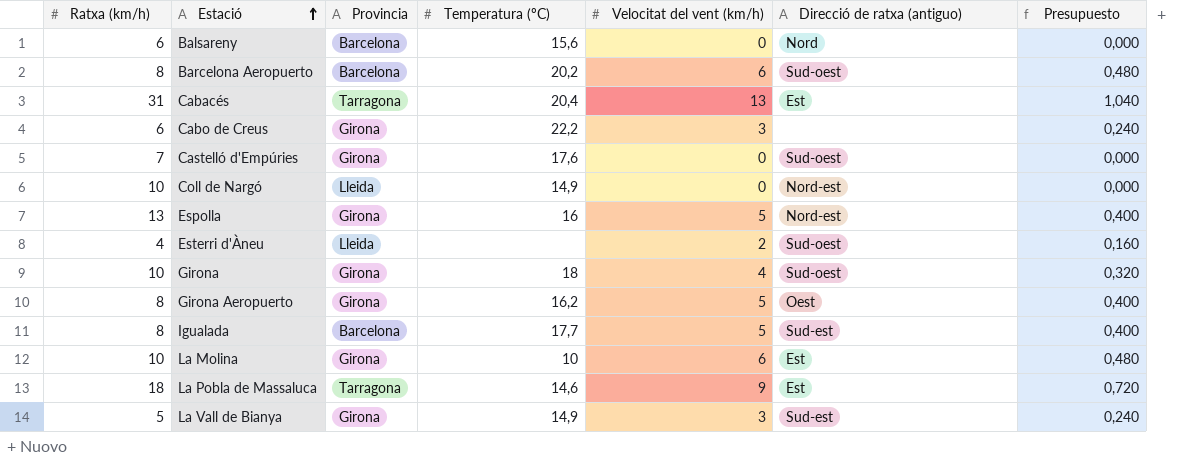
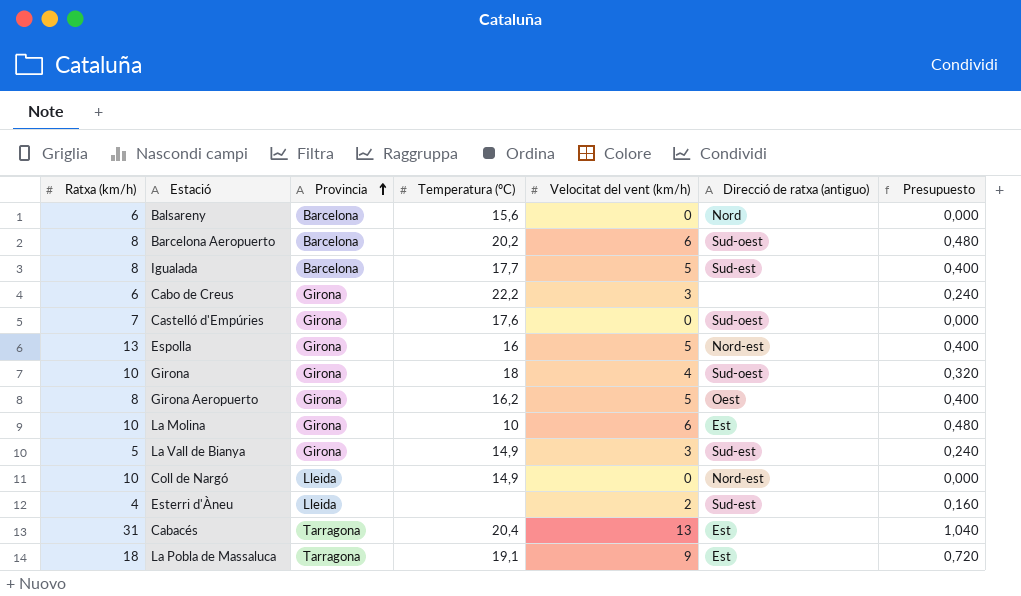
row order: Estació ascending -> Provincia ascending
Esterri d'Àneu | Direcció de ratxa (antiguo): Sud-oest -> Sud-est
La Pobla de Massaluca | Temperatura (ºC): 14,6 -> 19,1

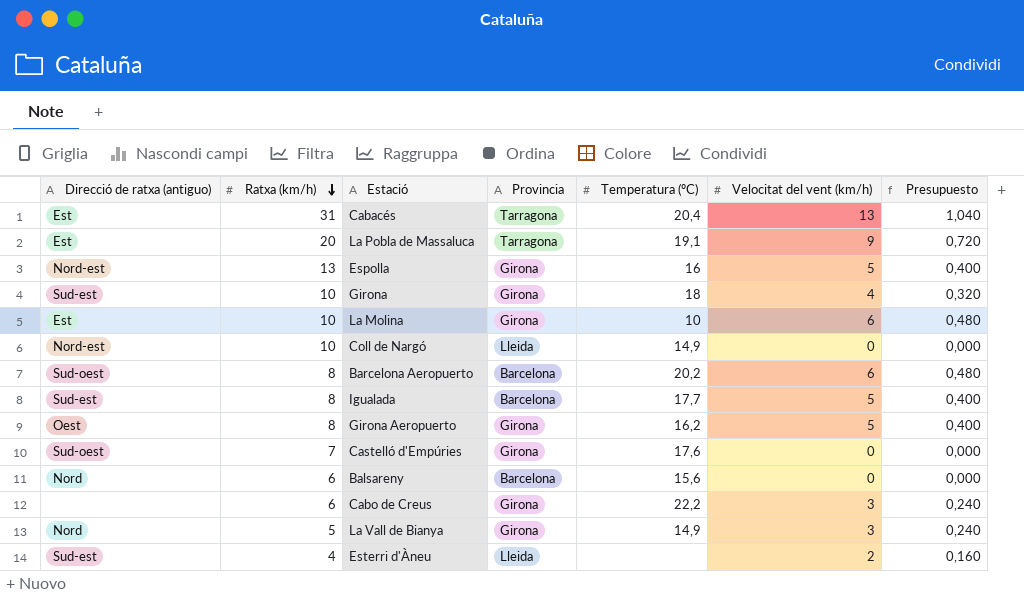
row order: Provincia ascending -> Ratxa (km/h) descending
column Direcció de ratxa (antiguo) | position: 6 -> 1
La Pobla de Massaluca | Ratxa (km/h): 18 -> 20
Girona | Direcció de ratxa (antiguo): Sud-oest -> Sud-est
La Vall de Bianya | Direcció de ratxa (antiguo): Sud-est -> Nord

